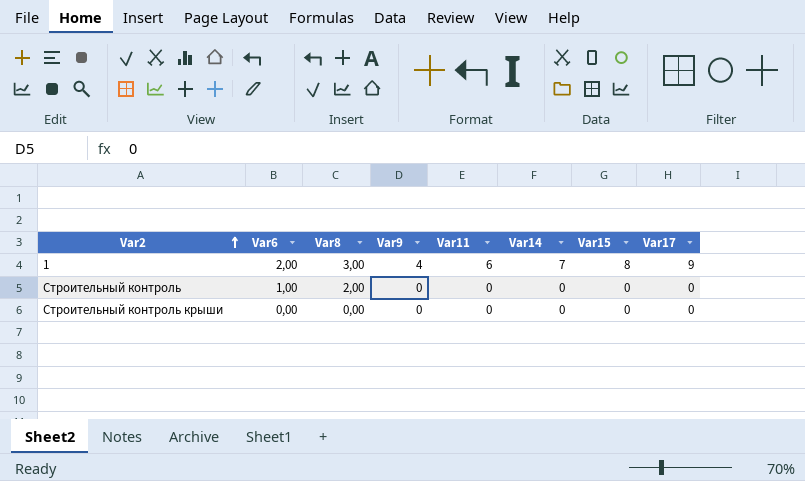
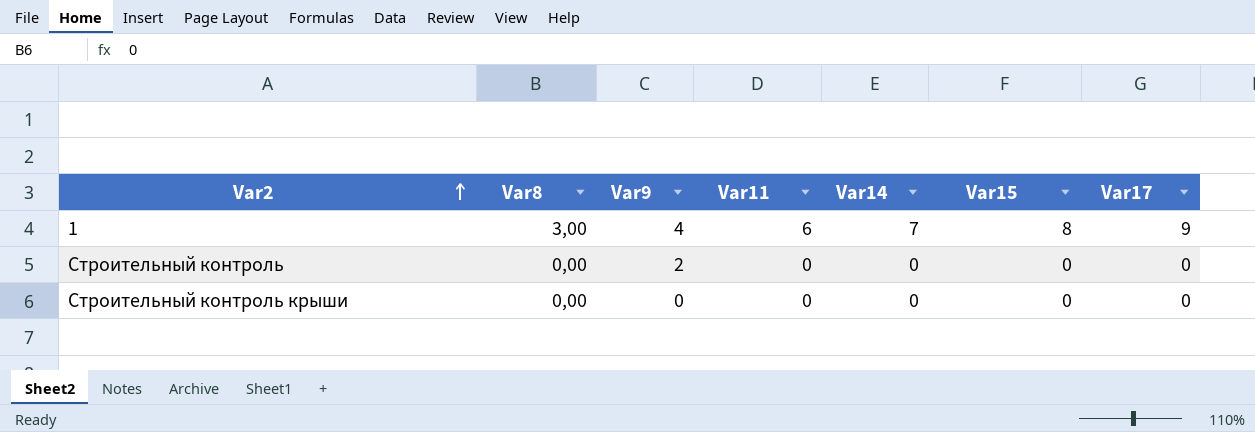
column Var6 | position: 2 -> none
Строительный контроль | Var8: 2,00 -> 0,00
Строительный контроль | Var9: 0 -> 2

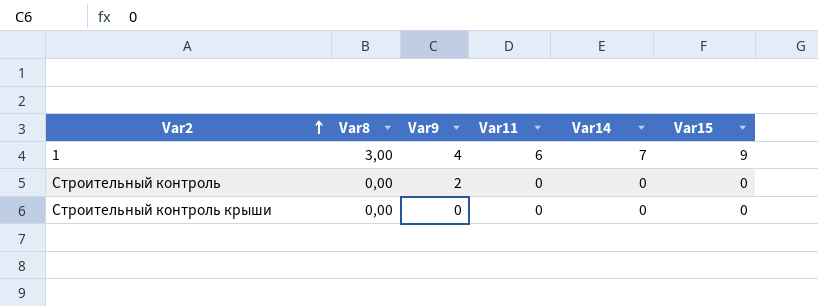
column Var17 | position: 7 -> none
1 | Var15: 8 -> 9

